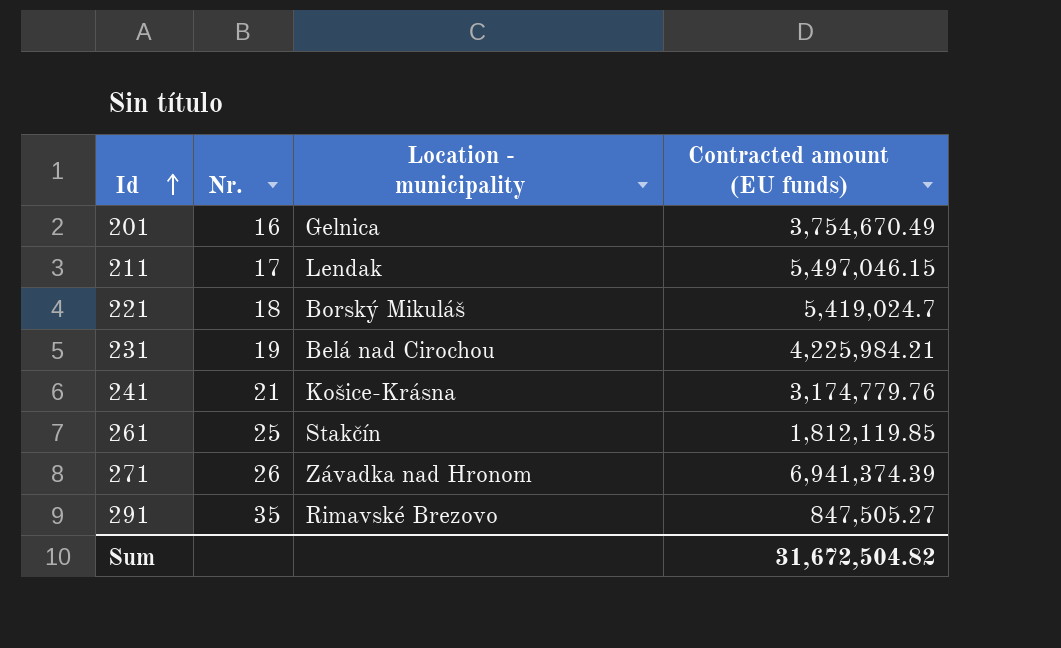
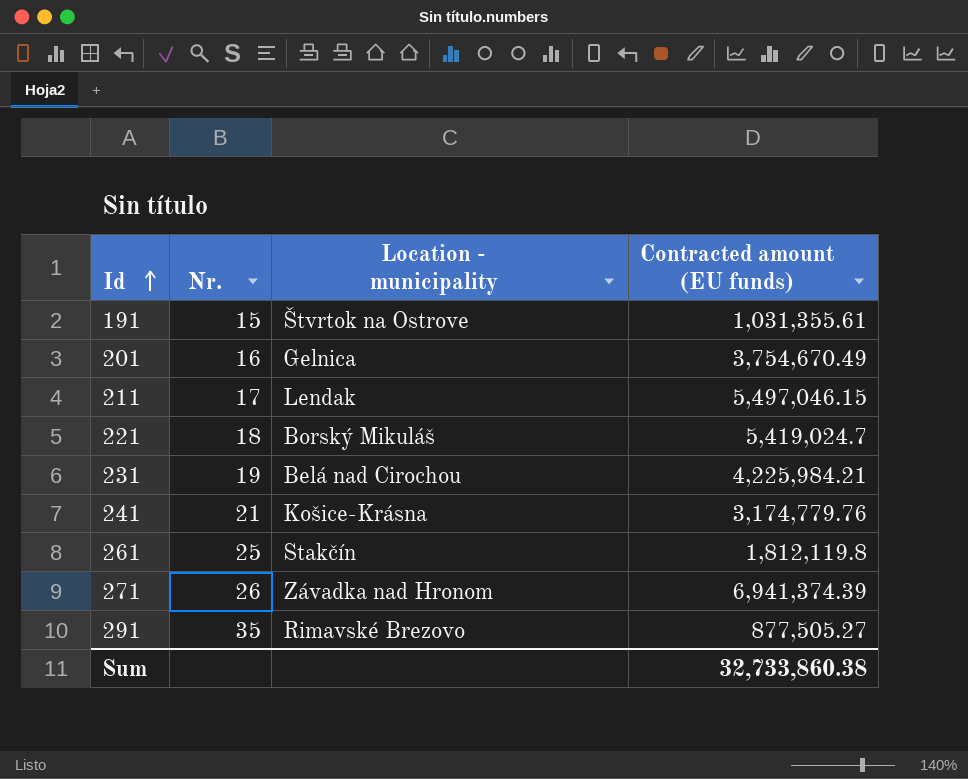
row 191: none -> 15 | Štvrtok na Ostrove | 1,031,355.61
261 | Contracted amount (EU funds): 1,812,119.85 -> 1,812,119.8
291 | Contracted amount (EU funds): 847,505.27 -> 877,505.27
Sum | Contracted amount (EU funds): 31,672,504.82 -> 32,733,860.38

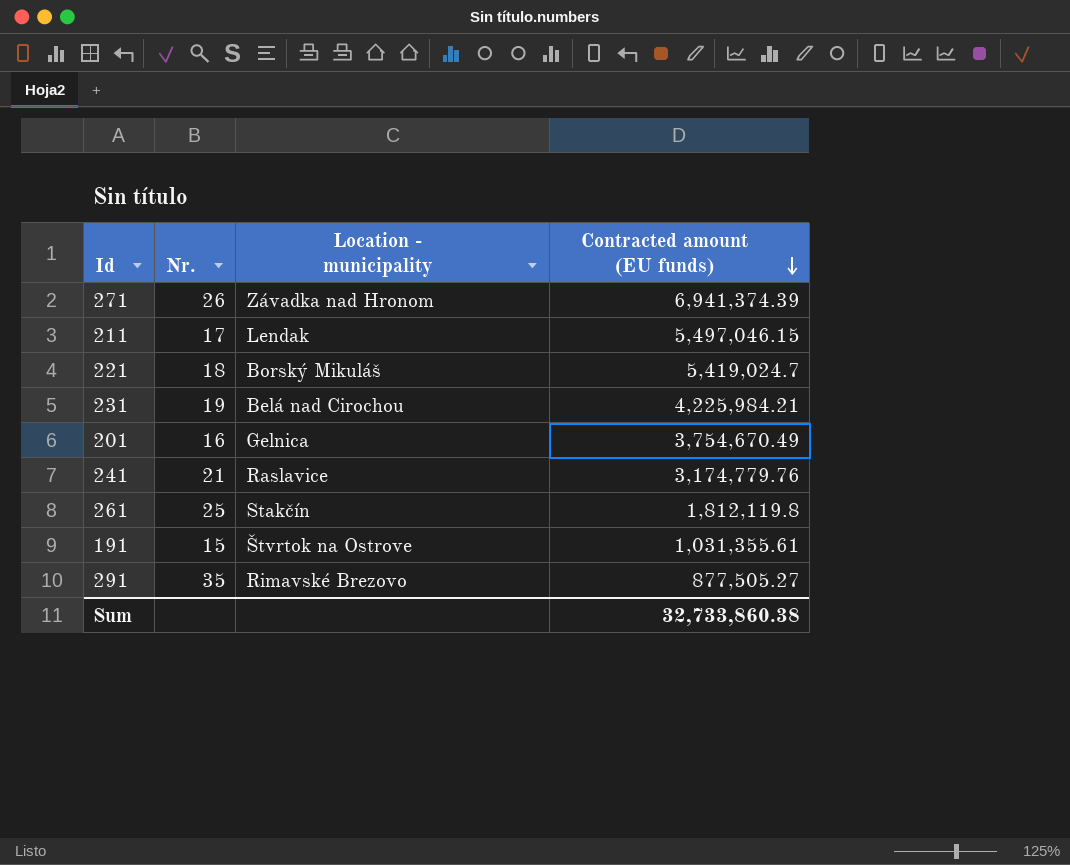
row order: Id ascending -> Contracted amount (EU funds) descending
241 | Location - municipality: Košice-Krásna -> Raslavice

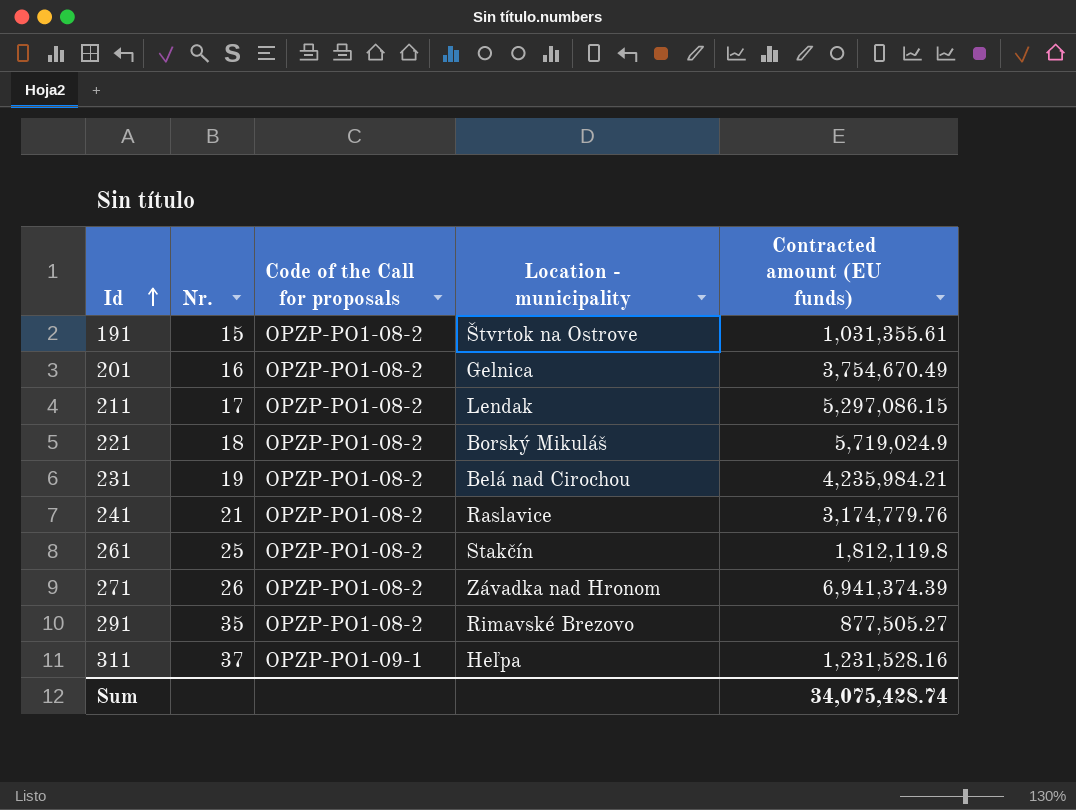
row order: Contracted amount (EU funds) descending -> Id ascending
column Code of the Call for proposals | position: none -> 3
211 | Contracted amount (EU funds): 5,497,046.15 -> 5,297,086.15
221 | Contracted amount (EU funds): 5,419,024.7 -> 5,719,024.9
231 | Contracted amount (EU funds): 4,225,984.21 -> 4,235,984.21
row 311: none -> 37 | OPZP-PO1-09-1 | Heľpa | 1,231,528.16
Sum | Contracted amount (EU funds): 32,733,860.38 -> 34,075,428.74

